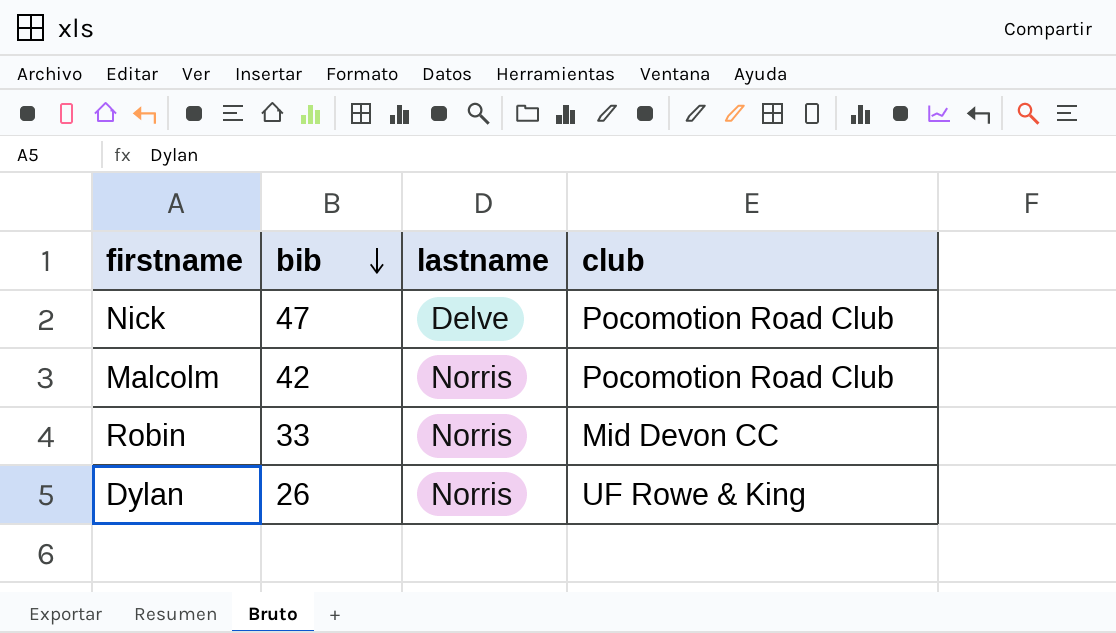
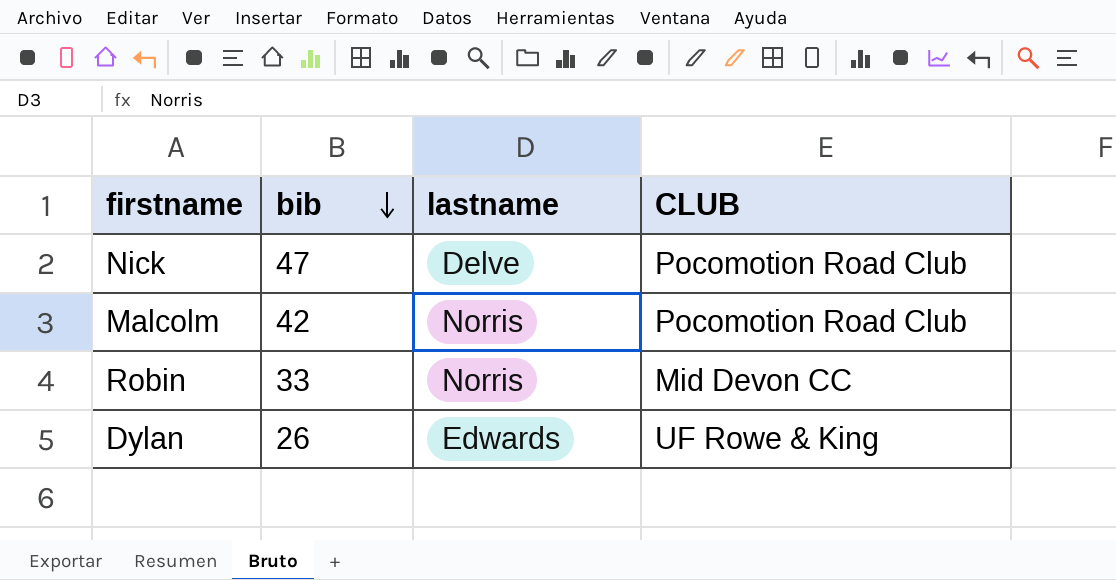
column name: club -> CLUB
Dylan | lastname: Norris -> Edwards

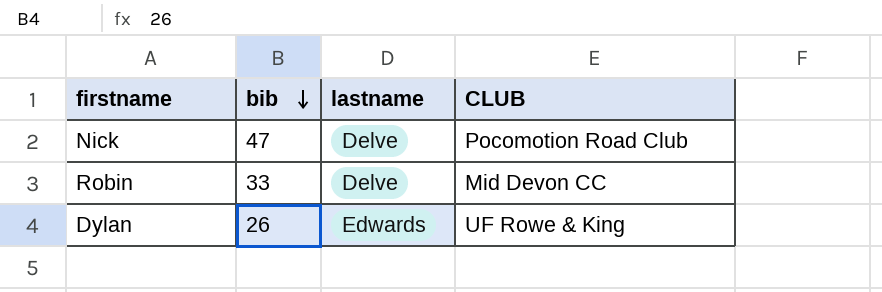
row Malcolm: 42 | Norris | Pocomotion Road Club -> none
Robin | lastname: Norris -> Delve

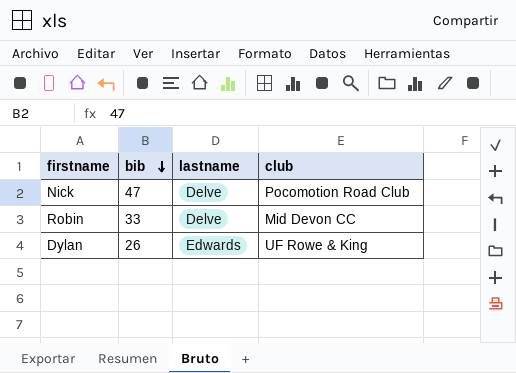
column name: CLUB -> club

